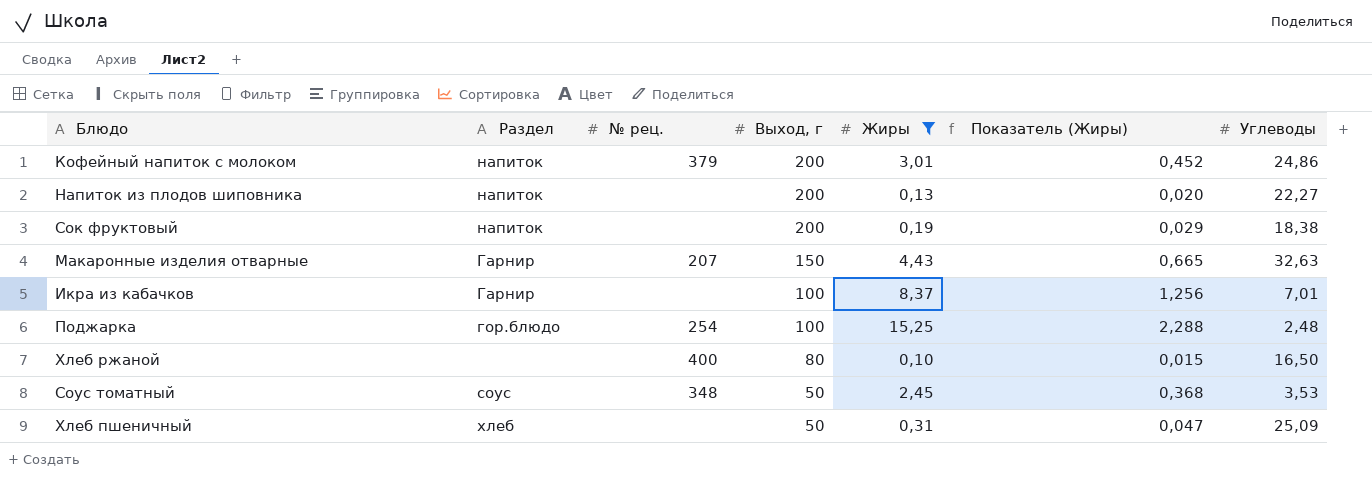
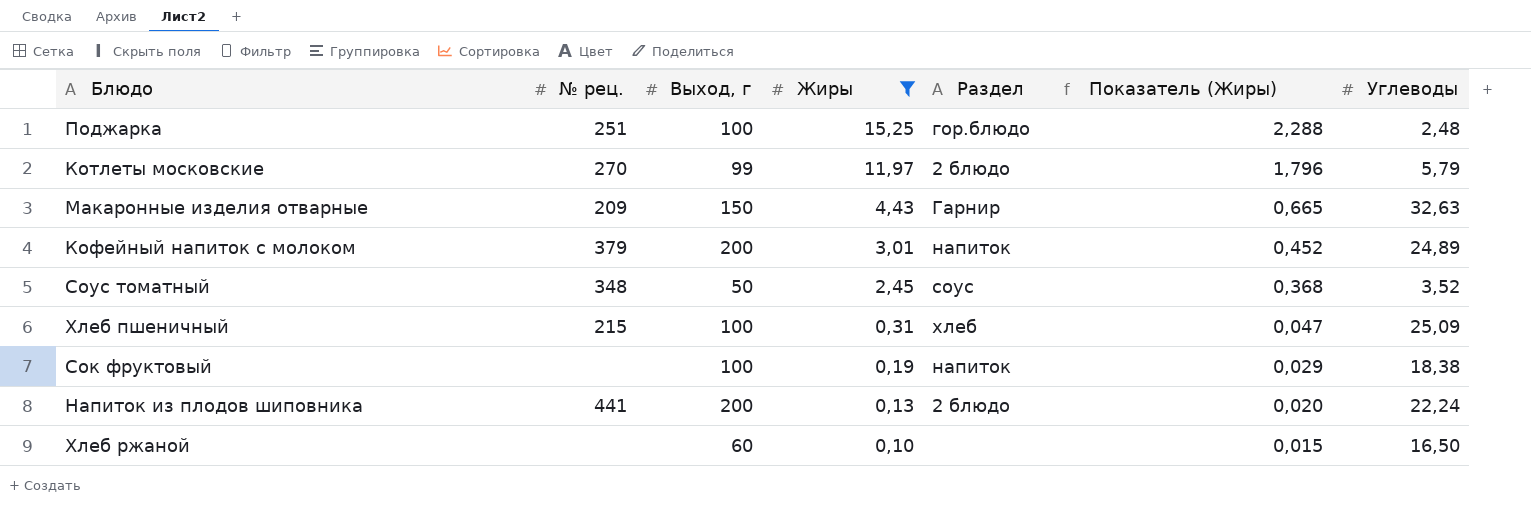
row order: Выход, г descending -> Жиры descending
column Раздел | position: 2 -> 5
row Икра из кабачков: Гарнир | none | 100 | 8,37 | 1,256 | 7,01 -> none
Поджарка | № рец.: 254 -> 251
row Котлеты московские: none -> 270 | 99 | 11,97 | 2 блюдо | 1,796 | 5,79
Макаронные изделия отварные | № рец.: 207 -> 209
Кофейный напиток с молоком | Углеводы: 24,86 -> 24,89
Соус томатный | Углеводы: 3,53 -> 3,52
Хлеб пшеничный | № рец.: none -> 215
Хлеб пшеничный | Выход, г: 50 -> 100
Сок фруктовый | Выход, г: 200 -> 100
Напиток из плодов шиповника | № рец.: none -> 441
Напиток из плодов шиповника | Раздел: напиток -> 2 блюдо
Напиток из плодов шиповника | Углеводы: 22,27 -> 22,24
Хлеб ржаной | № рец.: 400 -> none
Хлеб ржаной | Выход, г: 80 -> 60

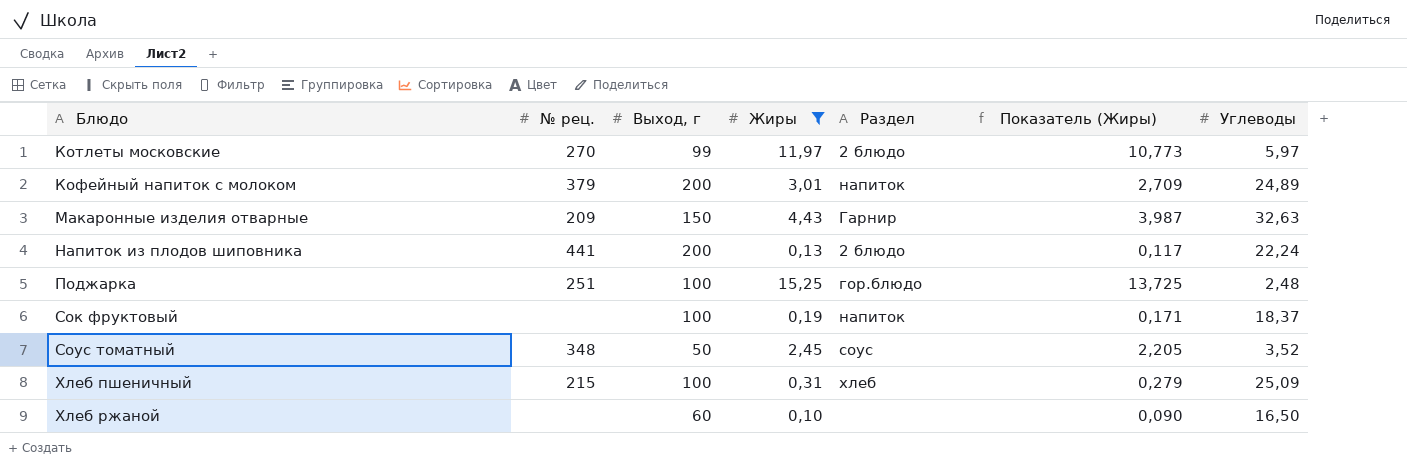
row order: Жиры descending -> Блюдо ascending
column Показатель (Жиры) | formula: [Жиры] * 0,15 -> [Жиры] * 0,9
Котлеты московские | Углеводы: 5,79 -> 5,97
Сок фруктовый | Углеводы: 18,38 -> 18,37

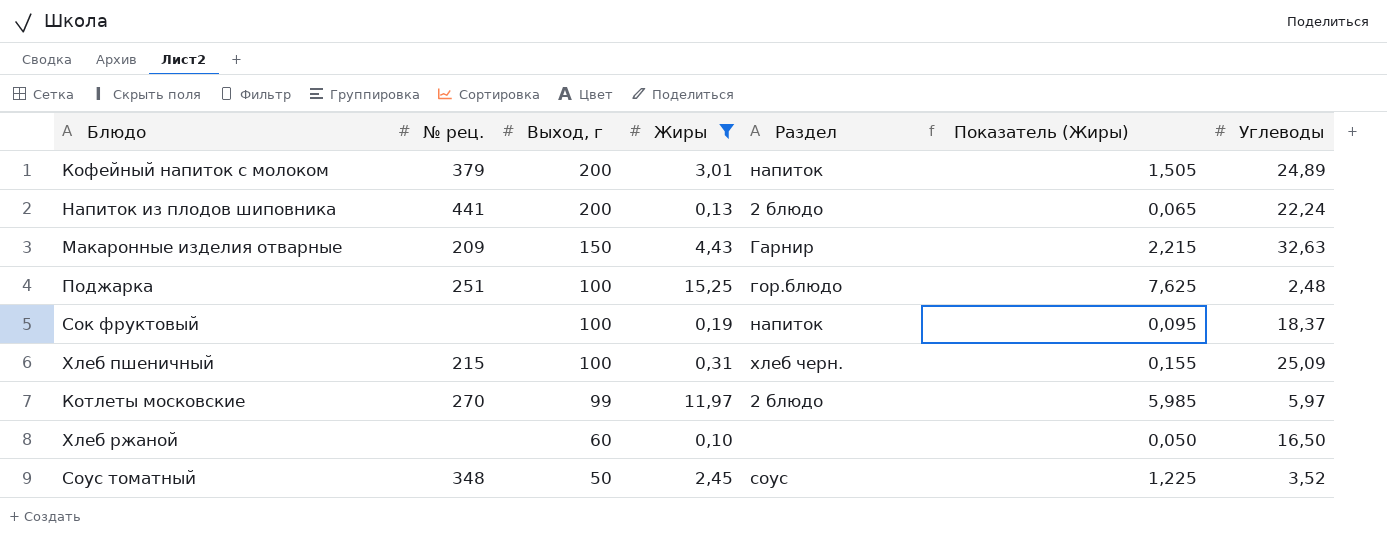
row order: Блюдо ascending -> Выход, г descending
column Показатель (Жиры) | formula: [Жиры] * 0,9 -> [Жиры] * 0,5
Хлеб пшеничный | Раздел: хлеб -> хлеб черн.

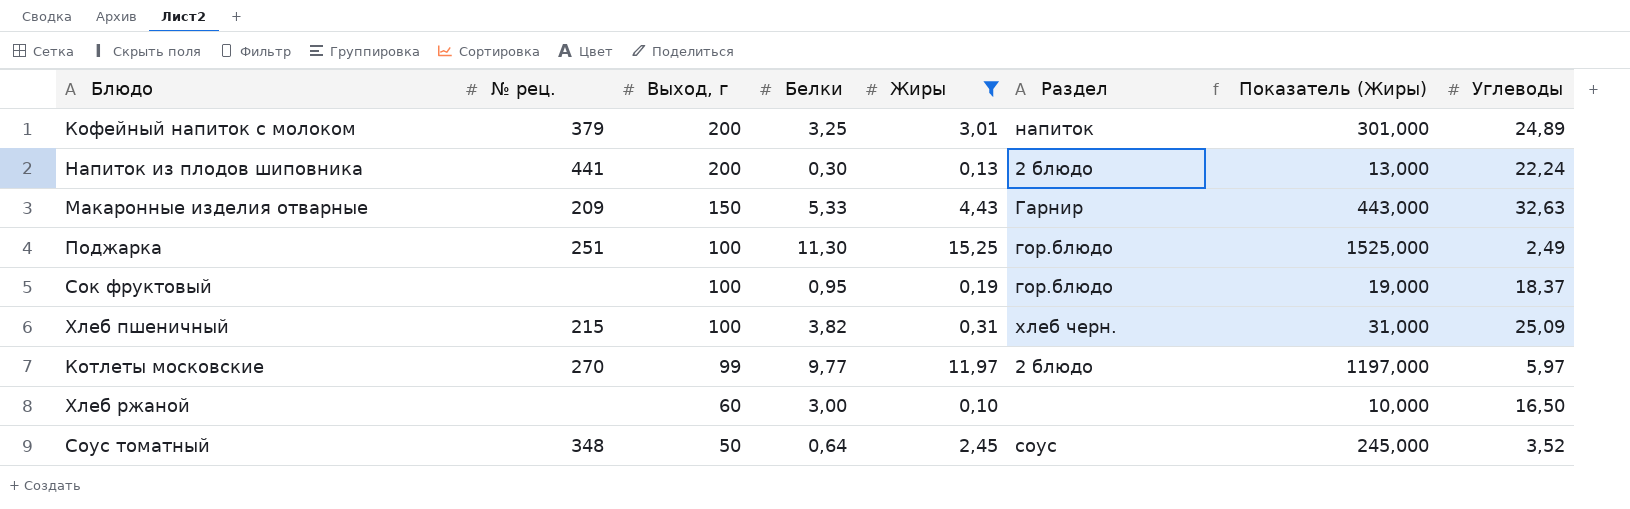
column Белки | position: none -> 4
column Показатель (Жиры) | formula: [Жиры] * 0,5 -> [Жиры] * 100
Поджарка | Углеводы: 2,48 -> 2,49
Сок фруктовый | Раздел: напиток -> гор.блюдо

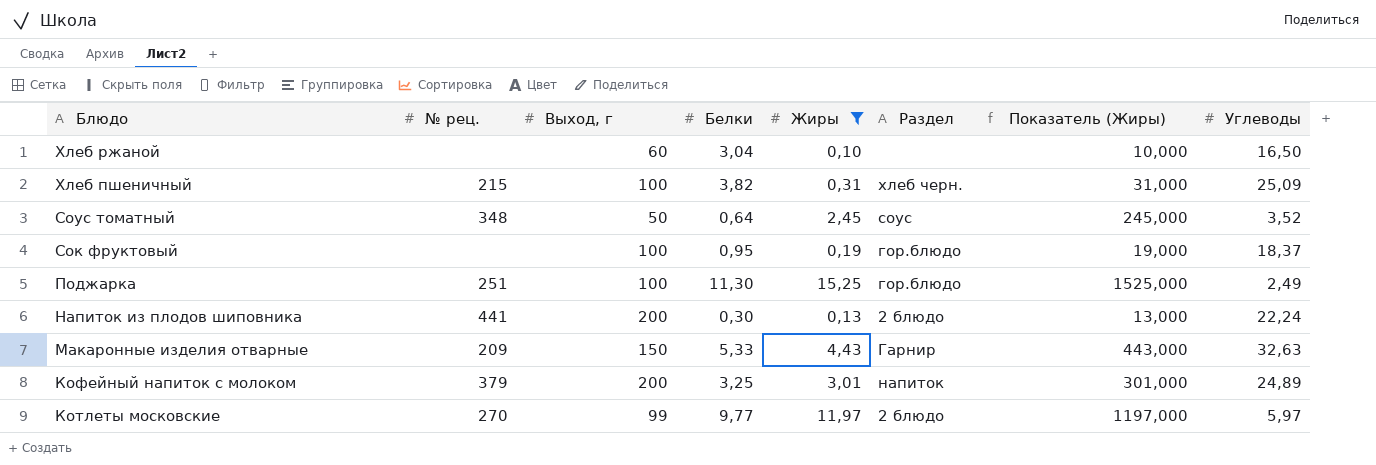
row order: Выход, г descending -> Блюдо descending
Хлеб ржаной | Белки: 3,00 -> 3,04

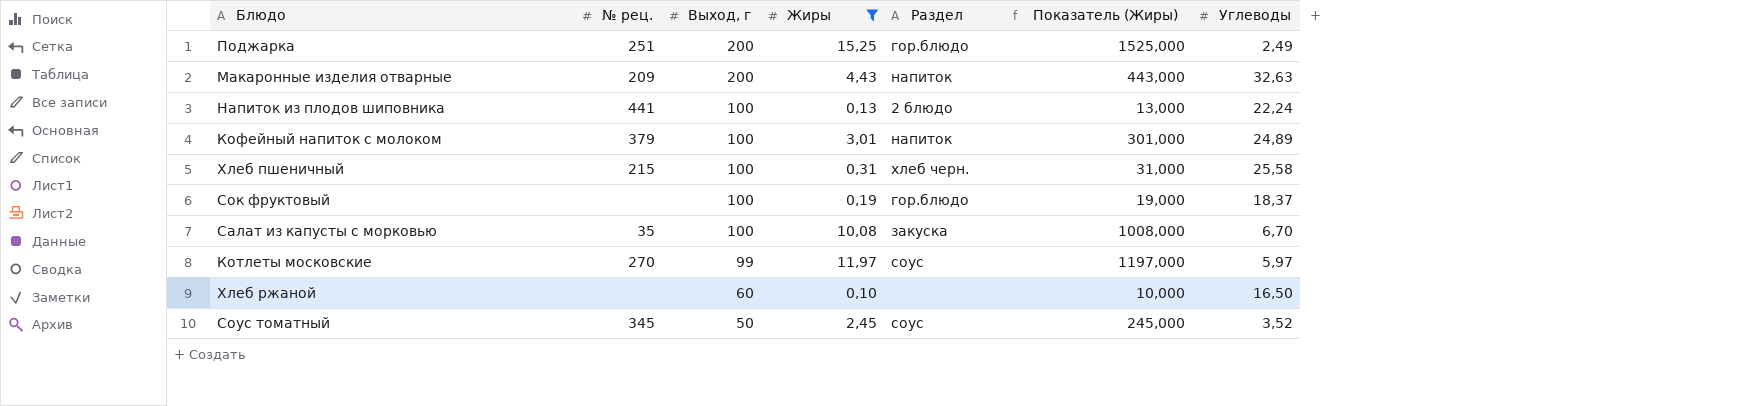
row order: Блюдо descending -> Выход, г descending
column Белки | position: 4 -> none
Поджарка | Выход, г: 100 -> 200
Макаронные изделия отварные | Выход, г: 150 -> 200
Макаронные изделия отварные | Раздел: Гарнир -> напиток
Напиток из плодов шиповника | Выход, г: 200 -> 100
Кофейный напиток с молоком | Выход, г: 200 -> 100
Хлеб пшеничный | Углеводы: 25,09 -> 25,58
row Салат из капусты с морковью: none -> 35 | 100 | 10,08 | закуска | 1008,000 | 6,70
Котлеты московские | Раздел: 2 блюдо -> соус
Соус томатный | № рец.: 348 -> 345

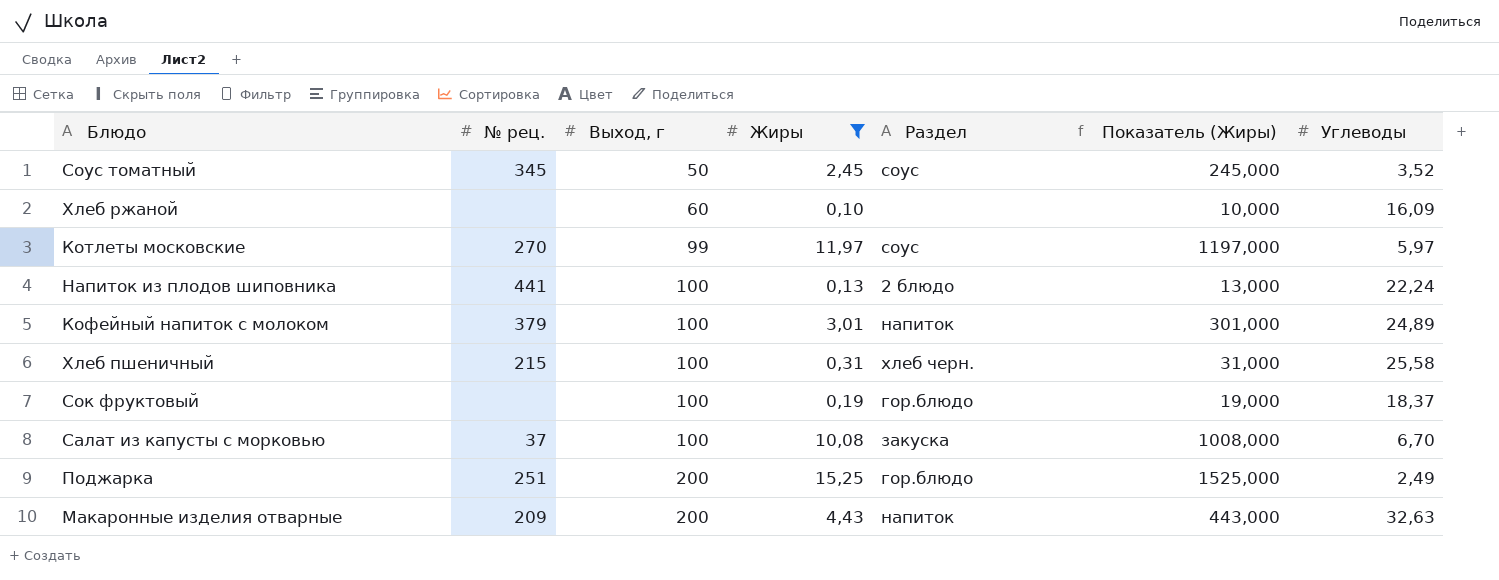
row order: Выход, г descending -> Выход, г ascending
Хлеб ржаной | Углеводы: 16,50 -> 16,09
Салат из капусты с морковью | № рец.: 35 -> 37

